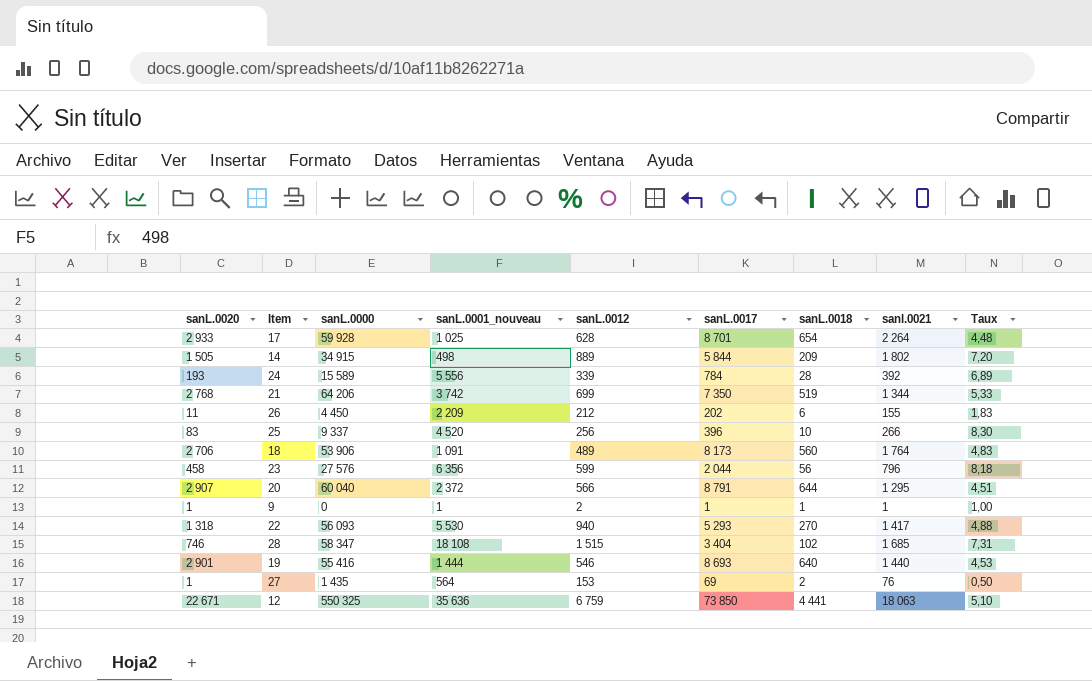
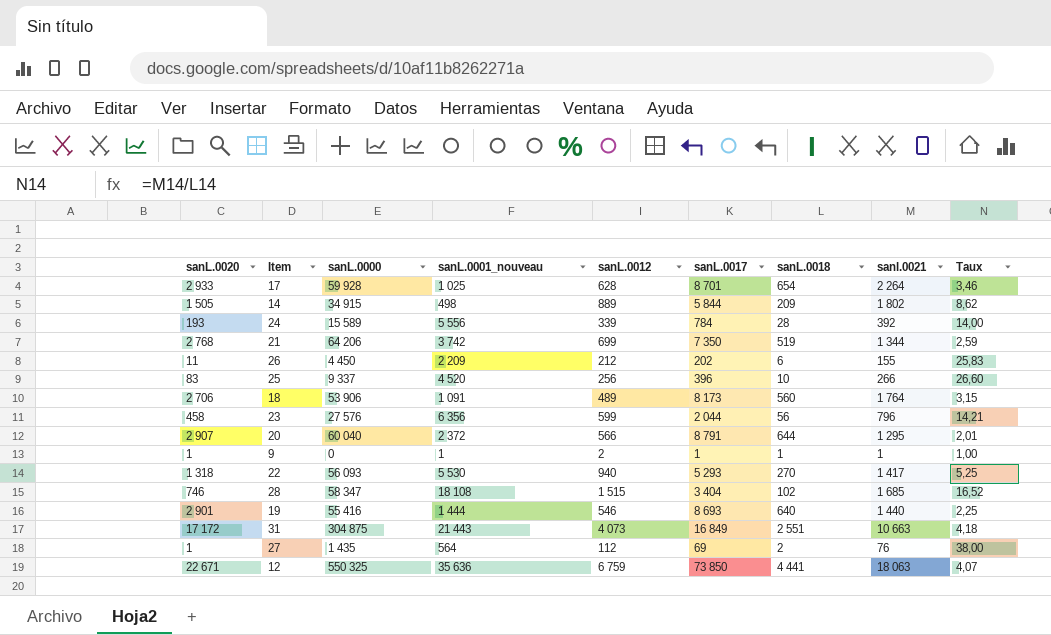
column Taux | formula: [sanL.0020] / [sanL.0018] -> [sanl.0021] / [sanL.0018]
row 31: none -> 17 172 | 304 875 | 21 443 | 4 073 | 16 849 | 2 551 | 10 663 | 4,18
27 | sanL.0012: 153 -> 112

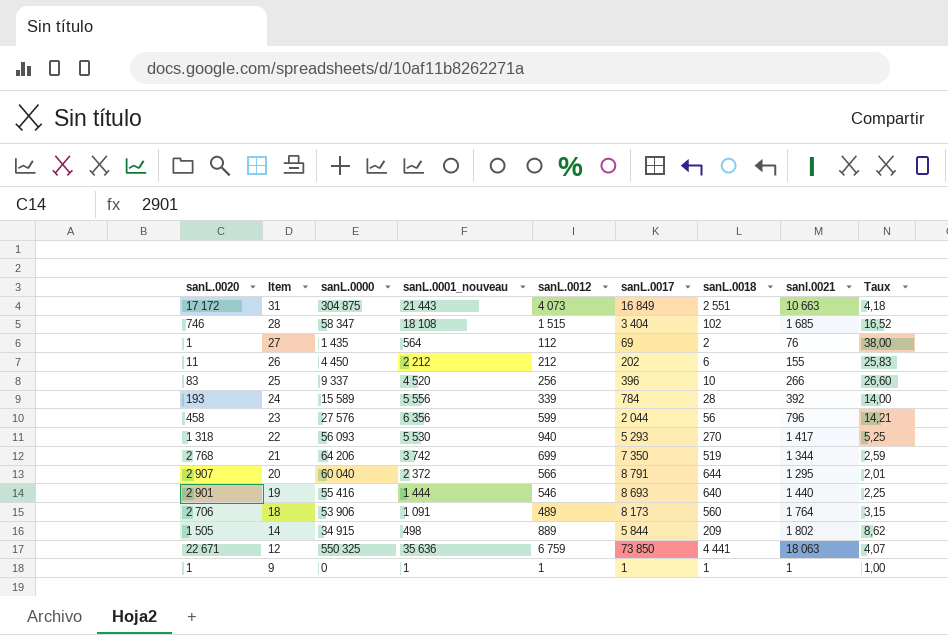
row order: none -> Item descending
row 17: 2 933 | 59 928 | 1 025 | 628 | 8 701 | 654 | 2 264 | 3,46 -> none
26 | sanL.0001_nouveau: 2 209 -> 2 212
9 | sanL.0012: 2 -> 1

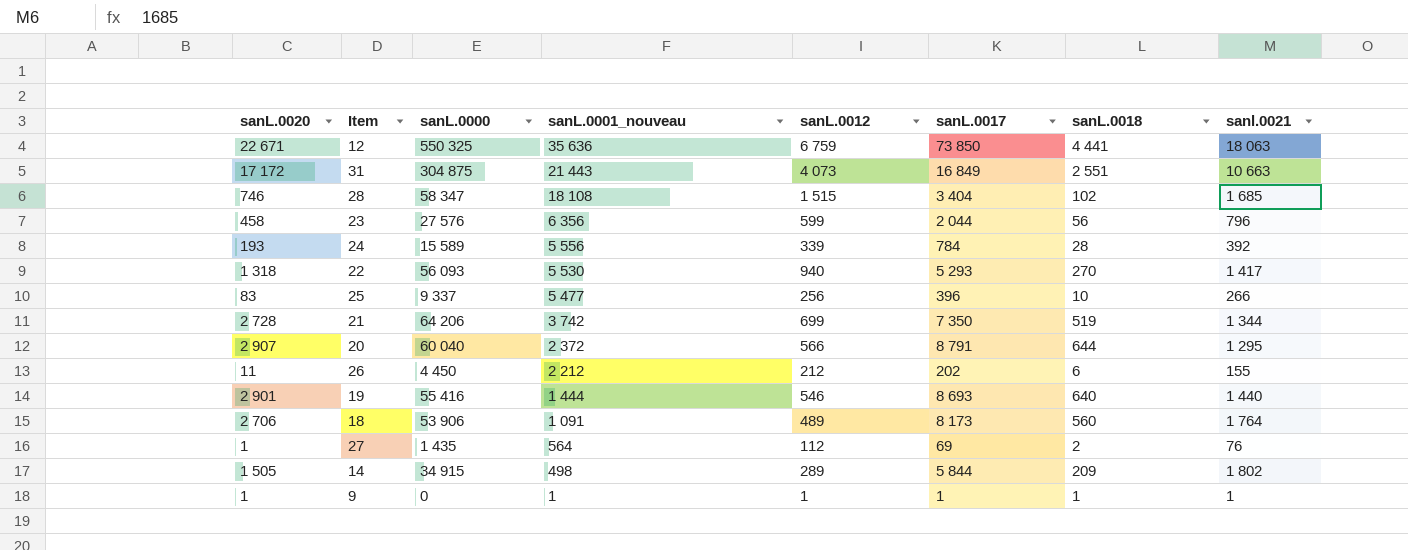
row order: Item descending -> sanL.0001_nouveau descending
column Taux | formula: [sanl.0021] / [sanL.0018] -> none
25 | sanL.0001_nouveau: 4 520 -> 5 477
21 | sanL.0020: 2 768 -> 2 728
14 | sanL.0012: 889 -> 289

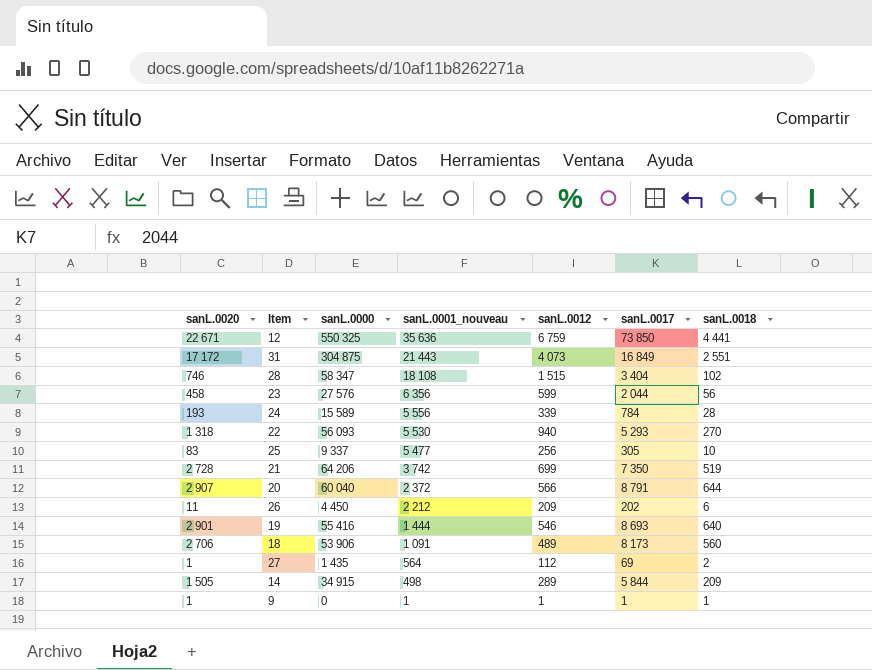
column sanl.0021 | position: 8 -> none
25 | sanL.0017: 396 -> 305
26 | sanL.0012: 212 -> 209

